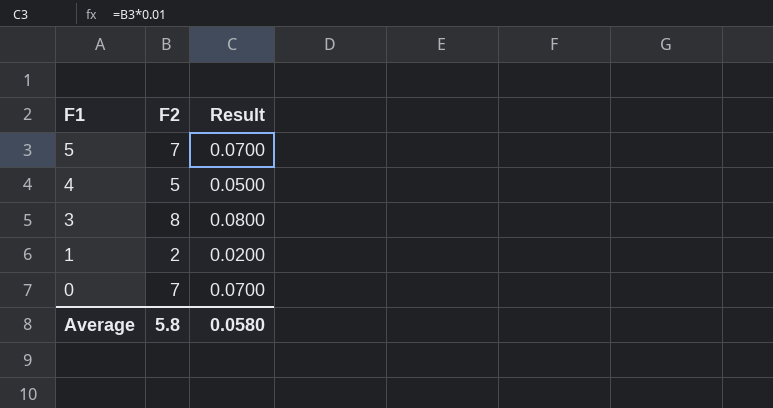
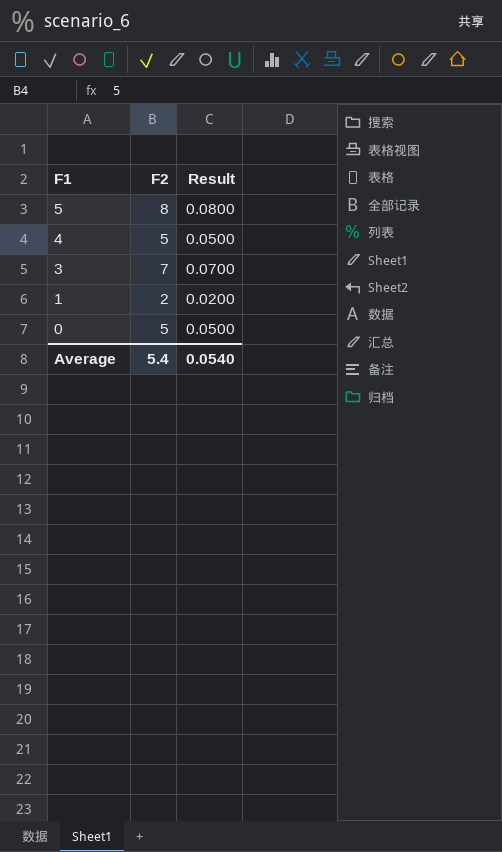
5 | F2: 7 -> 8
5 | Result: 0.0700 -> 0.0800
3 | F2: 8 -> 7
3 | Result: 0.0800 -> 0.0700
0 | F2: 7 -> 5
0 | Result: 0.0700 -> 0.0500
Average | F2: 5.8 -> 5.4
Average | Result: 0.0580 -> 0.0540

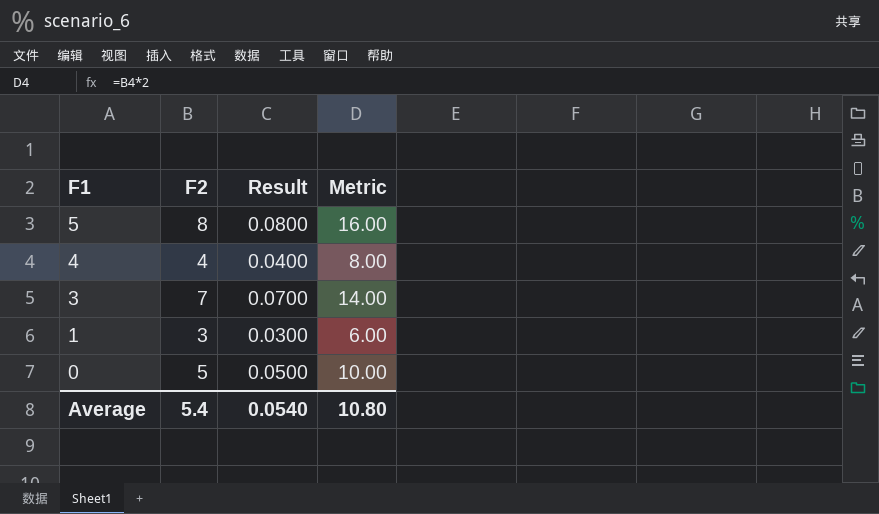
column Metric | formula: none -> [F2] * 2
4 | F2: 5 -> 4
4 | Result: 0.0500 -> 0.0400
1 | F2: 2 -> 3
1 | Result: 0.0200 -> 0.0300

